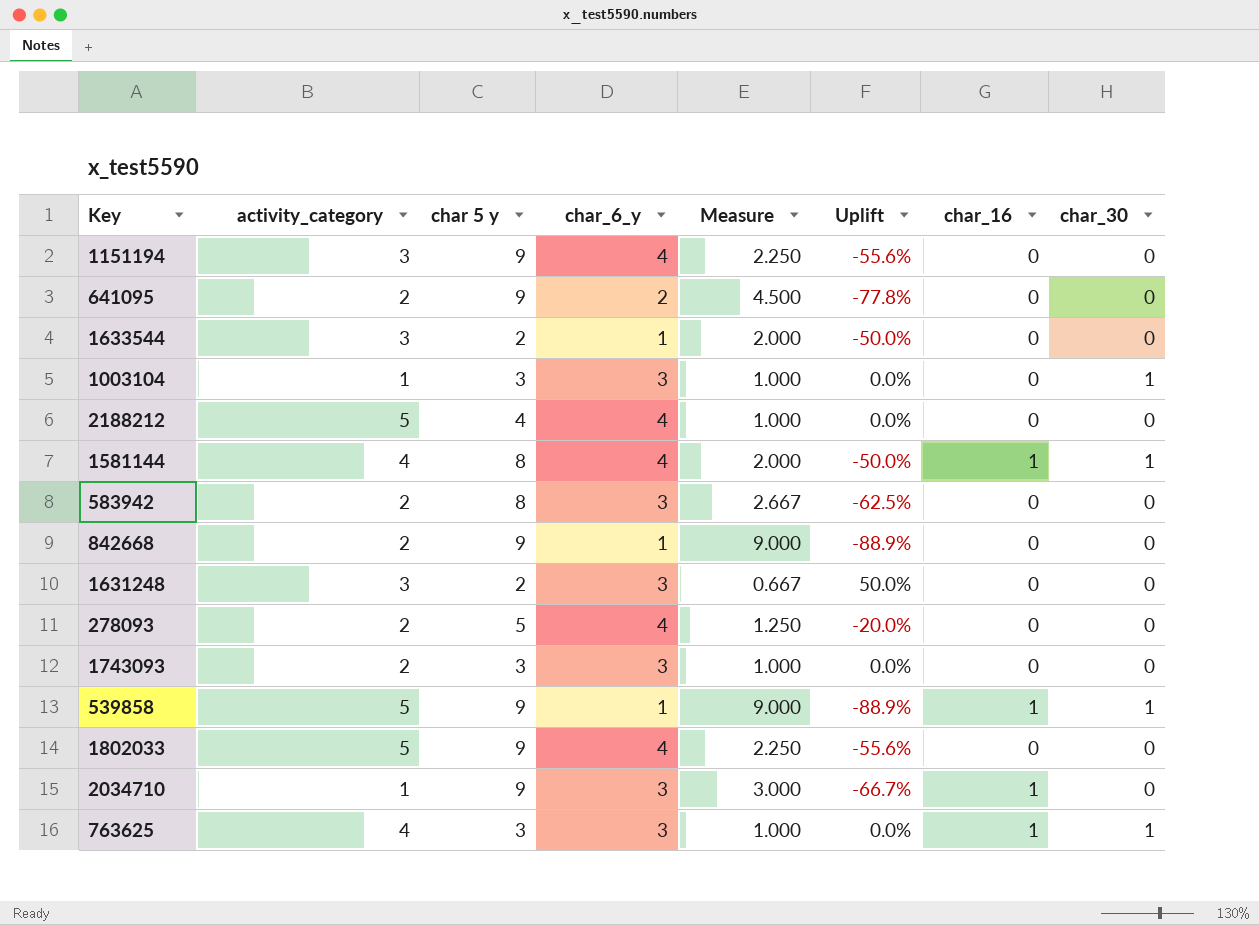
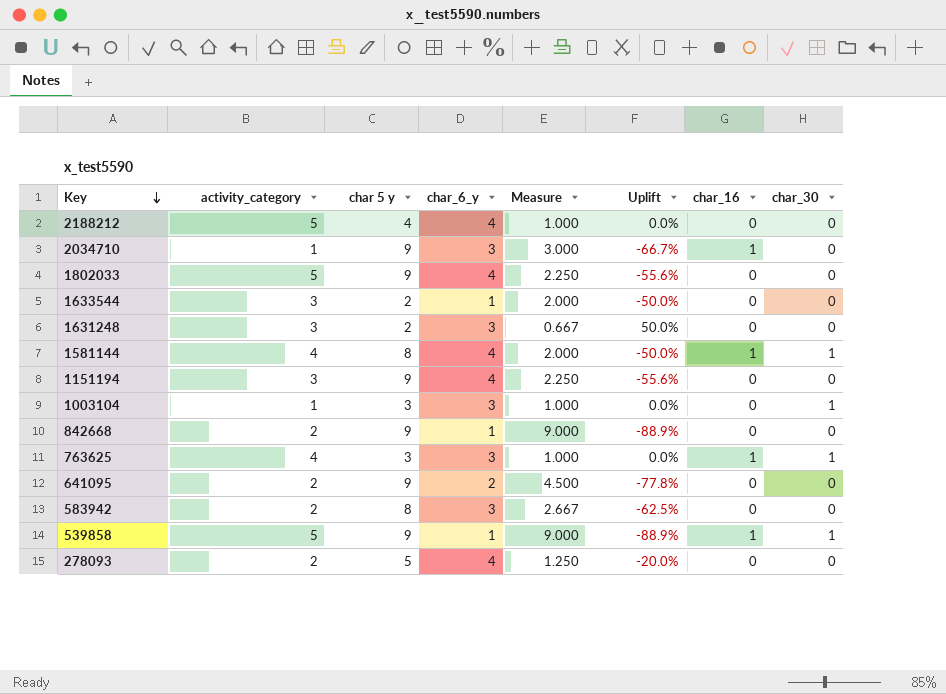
row order: none -> Key descending
row 1743093: 2 | 3 | 3 | 1.000 | 0.0% | 0 | 0 -> none

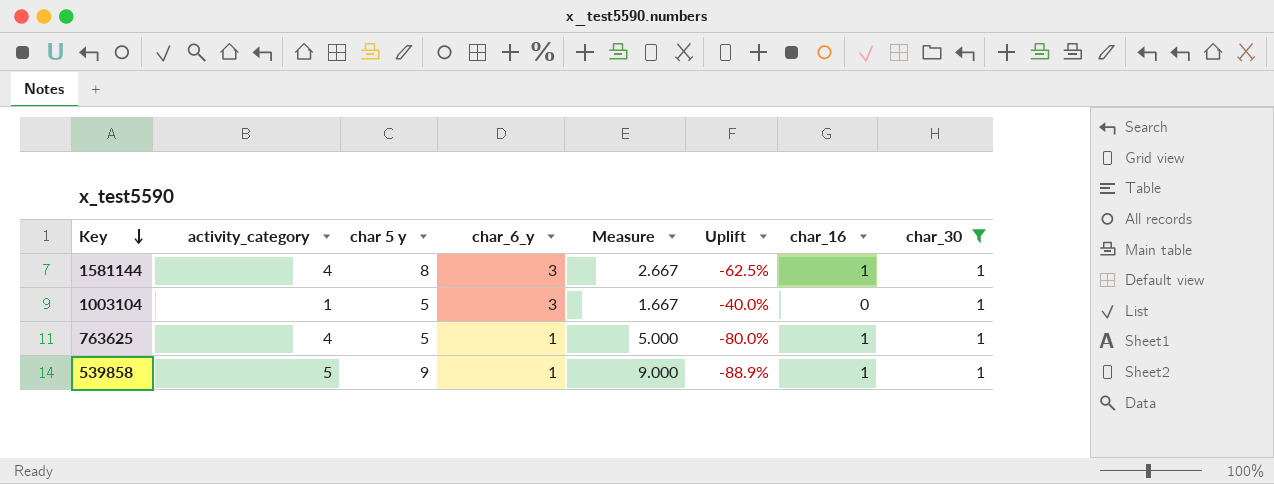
filter: none -> char_30 = 1
1581144 | char_6_y: 4 -> 3
1581144 | Measure: 2.000 -> 2.667
1581144 | Uplift: -50.0% -> -62.5%
1003104 | char 5 y: 3 -> 5
1003104 | Measure: 1.000 -> 1.667
1003104 | Uplift: 0.0% -> -40.0%
763625 | char 5 y: 3 -> 5
763625 | char_6_y: 3 -> 1
763625 | Measure: 1.000 -> 5.000
763625 | Uplift: 0.0% -> -80.0%

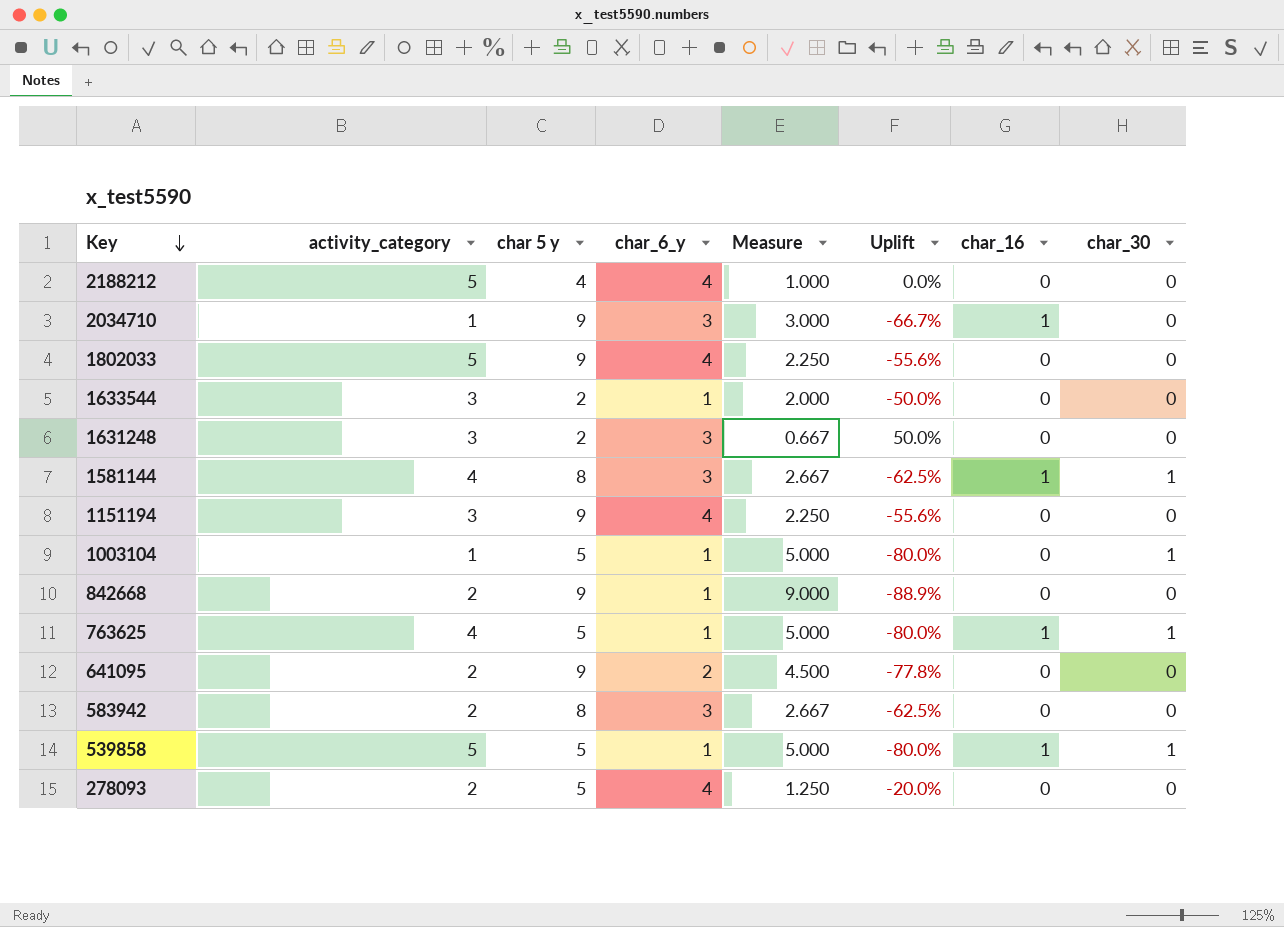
filter: char_30 = 1 -> none
1003104 | char_6_y: 3 -> 1
1003104 | Measure: 1.667 -> 5.000
1003104 | Uplift: -40.0% -> -80.0%
539858 | char 5 y: 9 -> 5
539858 | Measure: 9.000 -> 5.000
539858 | Uplift: -88.9% -> -80.0%

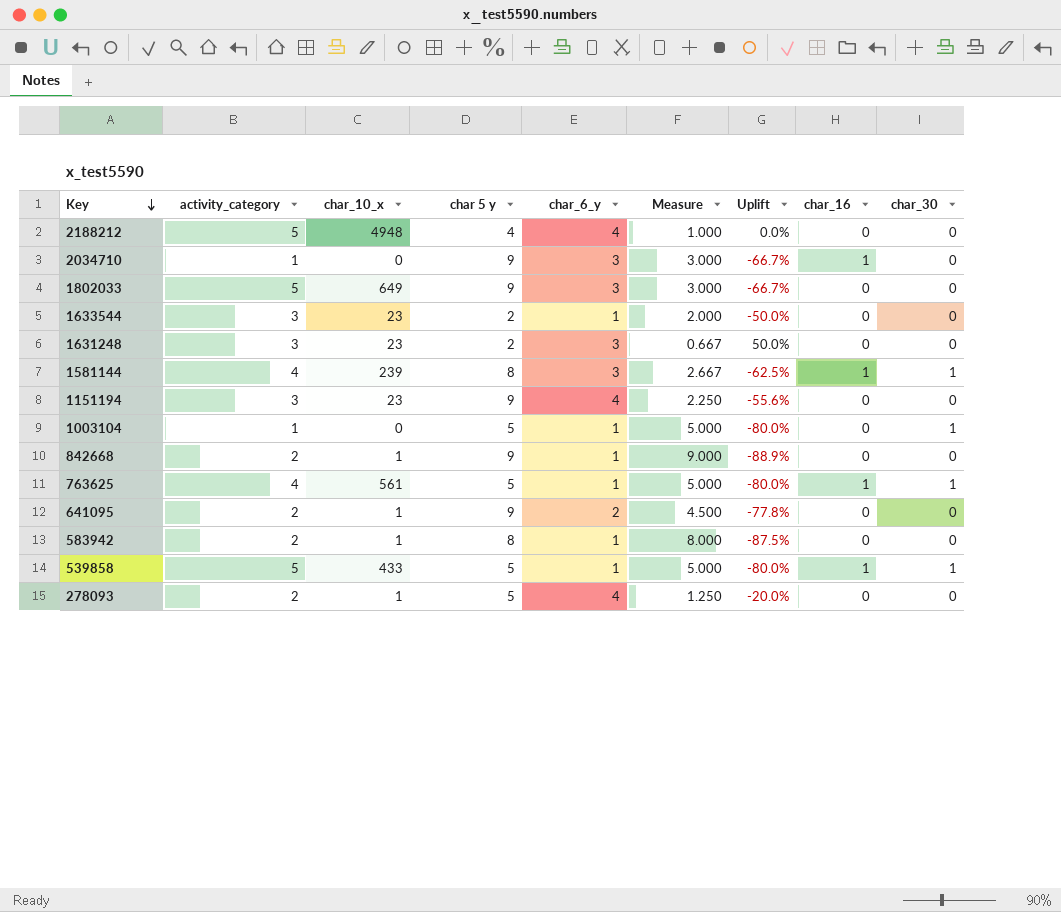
column char_10_x | position: none -> 3
1802033 | char_6_y: 4 -> 3
1802033 | Measure: 2.250 -> 3.000
1802033 | Uplift: -55.6% -> -66.7%
583942 | char_6_y: 3 -> 1
583942 | Measure: 2.667 -> 8.000
583942 | Uplift: -62.5% -> -87.5%

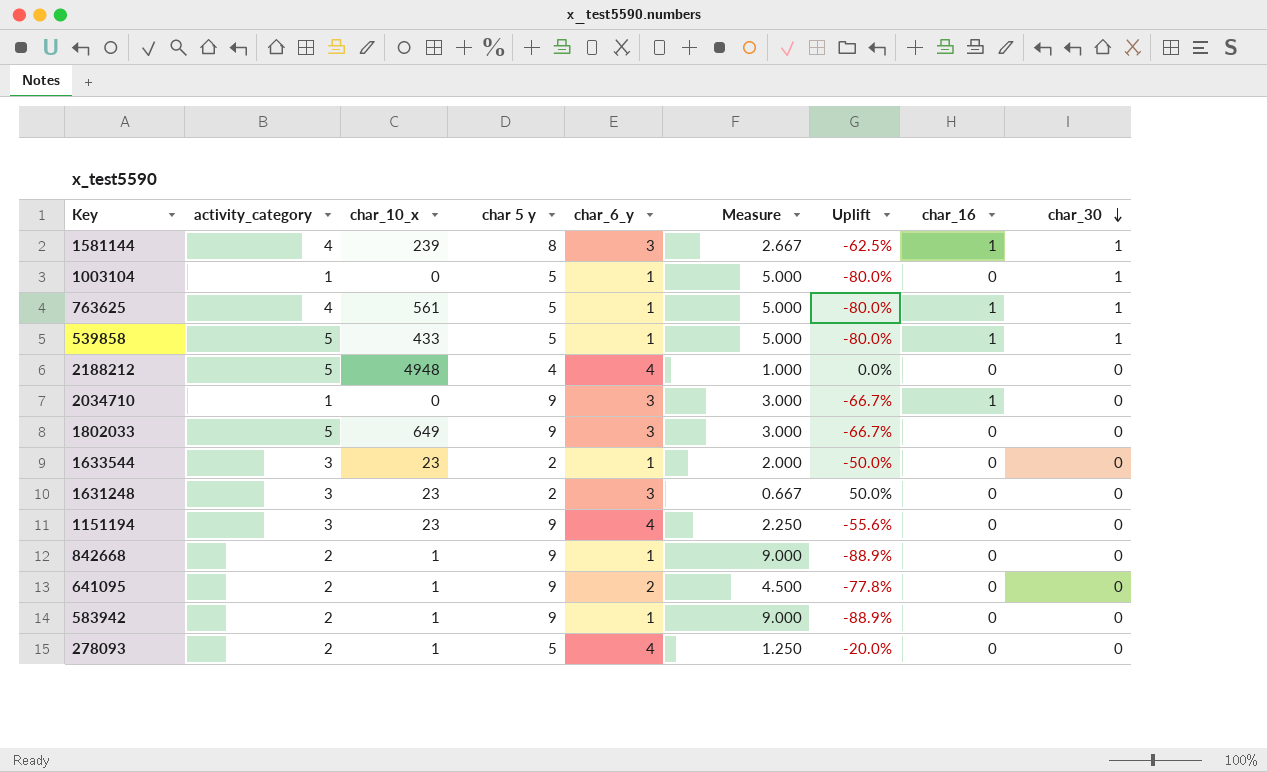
row order: Key descending -> char_30 descending
583942 | char 5 y: 8 -> 9
583942 | Measure: 8.000 -> 9.000
583942 | Uplift: -87.5% -> -88.9%

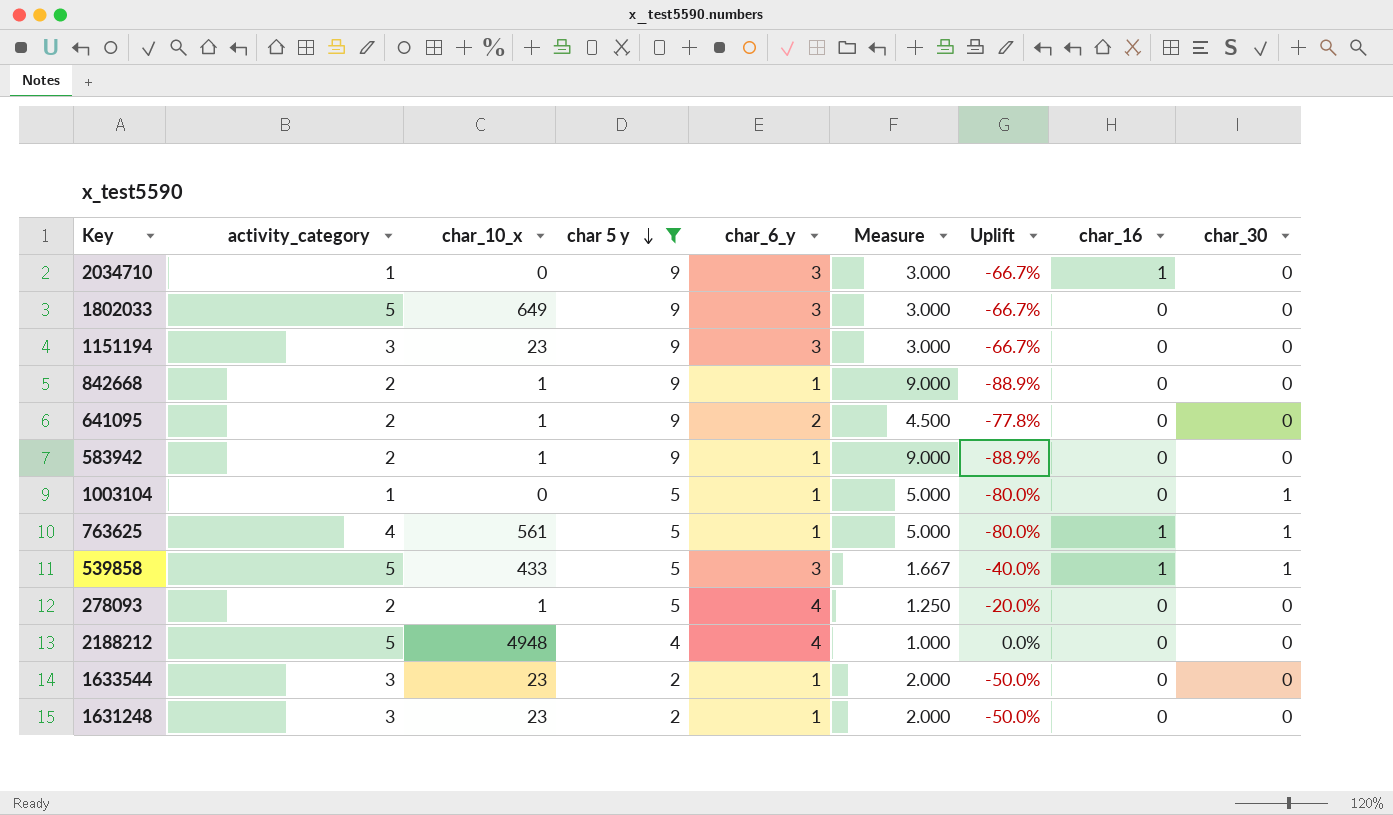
filter: none -> char 5 y != 8
row order: char_30 descending -> char 5 y descending
1151194 | char_6_y: 4 -> 3
1151194 | Measure: 2.250 -> 3.000
1151194 | Uplift: -55.6% -> -66.7%
539858 | char_6_y: 1 -> 3
539858 | Measure: 5.000 -> 1.667
539858 | Uplift: -80.0% -> -40.0%
1631248 | char_6_y: 3 -> 1
1631248 | Measure: 0.667 -> 2.000
1631248 | Uplift: 50.0% -> -50.0%

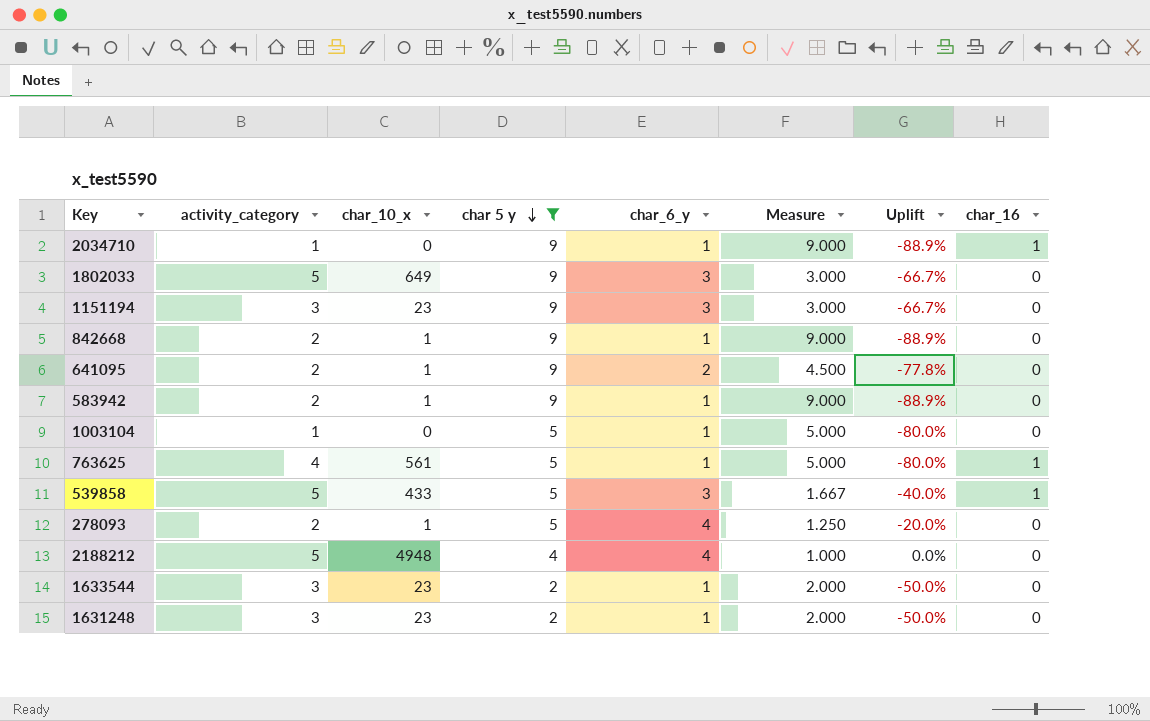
column char_30 | position: 9 -> none
2034710 | char_6_y: 3 -> 1
2034710 | Measure: 3.000 -> 9.000
2034710 | Uplift: -66.7% -> -88.9%

